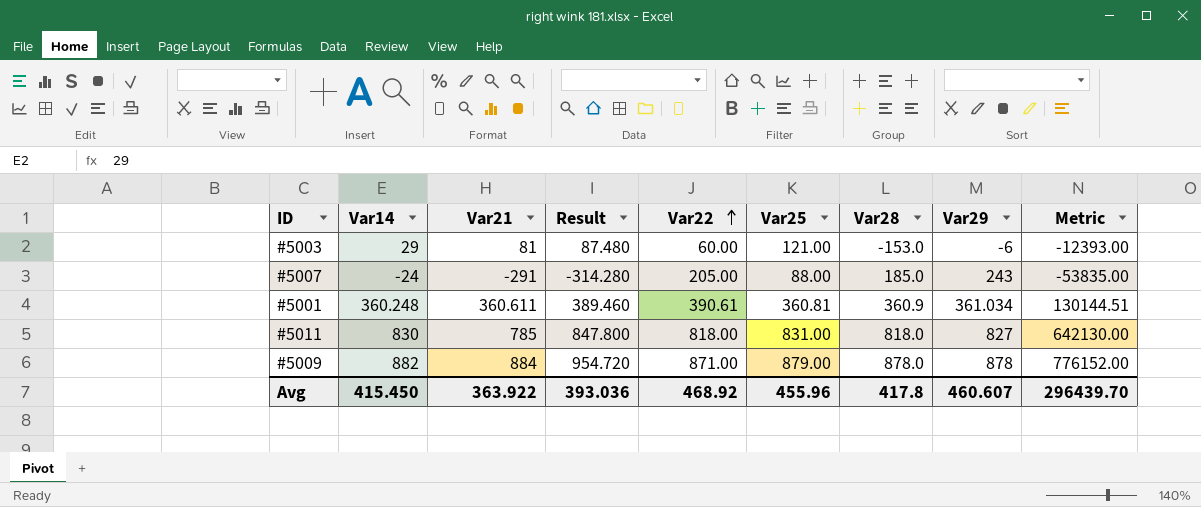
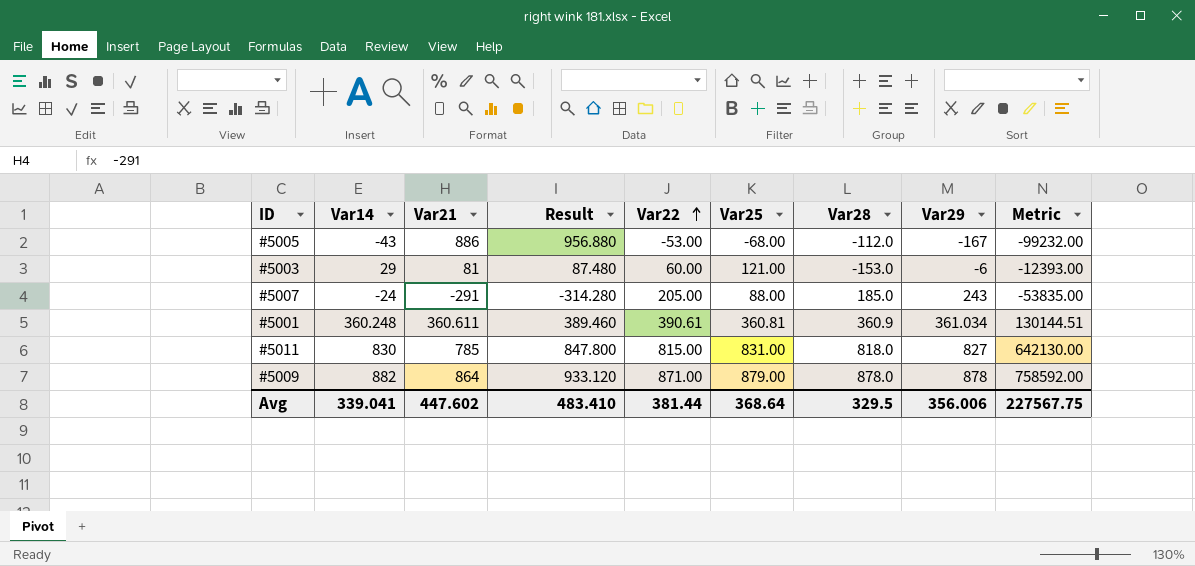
row #5005: none -> -43 | 886 | 956.880 | -53.00 | -68.00 | -112.0 | -167 | -99232.00
#5011 | Var22: 818.00 -> 815.00
#5009 | Var21: 884 -> 864
#5009 | Result: 954.720 -> 933.120
#5009 | Metric: 776152.00 -> 758592.00
Avg | Var14: 415.450 -> 339.041
Avg | Var21: 363.922 -> 447.602
Avg | Result: 393.036 -> 483.410
Avg | Var22: 468.92 -> 381.44
Avg | Var25: 455.96 -> 368.64
Avg | Var28: 417.8 -> 329.5
Avg | Var29: 460.607 -> 356.006
Avg | Metric: 296439.70 -> 227567.75

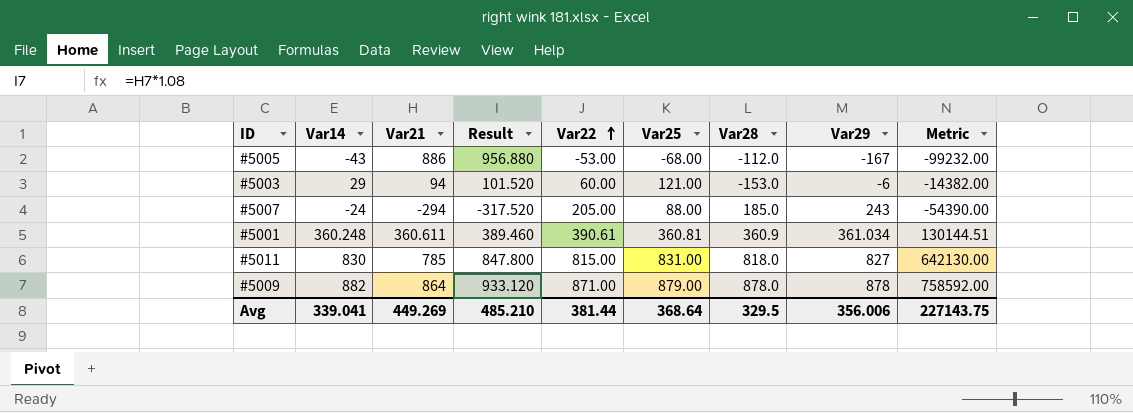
#5003 | Var21: 81 -> 94
#5003 | Result: 87.480 -> 101.520
#5003 | Metric: -12393.00 -> -14382.00
#5007 | Var21: -291 -> -294
#5007 | Result: -314.280 -> -317.520
#5007 | Metric: -53835.00 -> -54390.00
Avg | Var21: 447.602 -> 449.269
Avg | Result: 483.410 -> 485.210
Avg | Metric: 227567.75 -> 227143.75

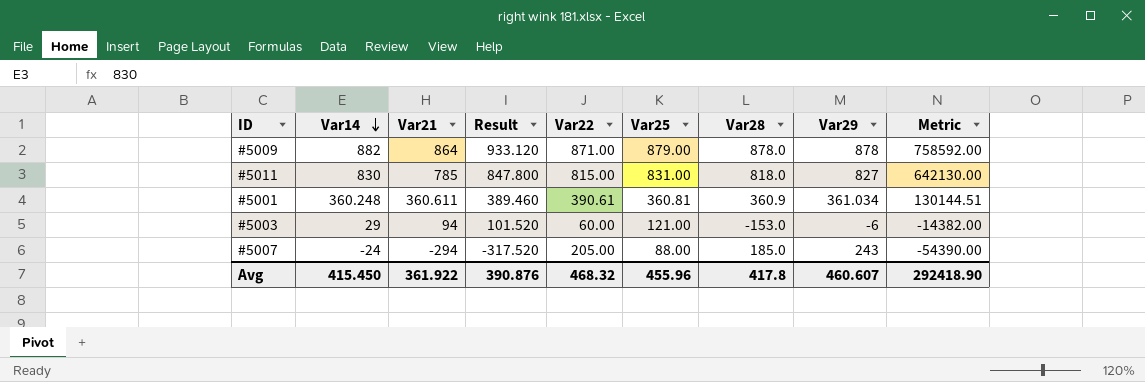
row order: Var22 ascending -> Var14 descending
row #5005: -43 | 886 | 956.880 | -53.00 | -68.00 | -112.0 | -167 | -99232.00 -> none
Avg | Var14: 339.041 -> 415.450
Avg | Var21: 449.269 -> 361.922
Avg | Result: 485.210 -> 390.876
Avg | Var22: 381.44 -> 468.32
Avg | Var25: 368.64 -> 455.96
Avg | Var28: 329.5 -> 417.8
Avg | Var29: 356.006 -> 460.607
Avg | Metric: 227143.75 -> 292418.90

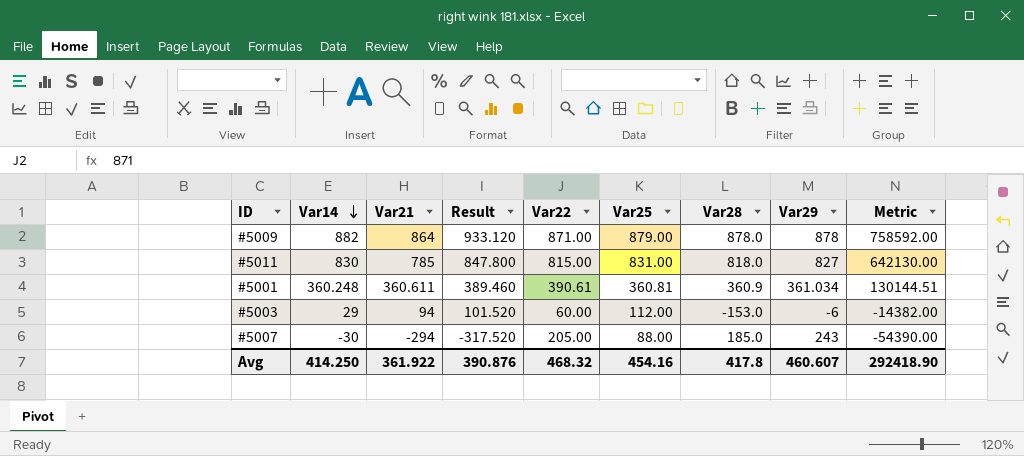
#5003 | Var25: 121.00 -> 112.00
#5007 | Var14: -24 -> -30
Avg | Var14: 415.450 -> 414.250
Avg | Var25: 455.96 -> 454.16

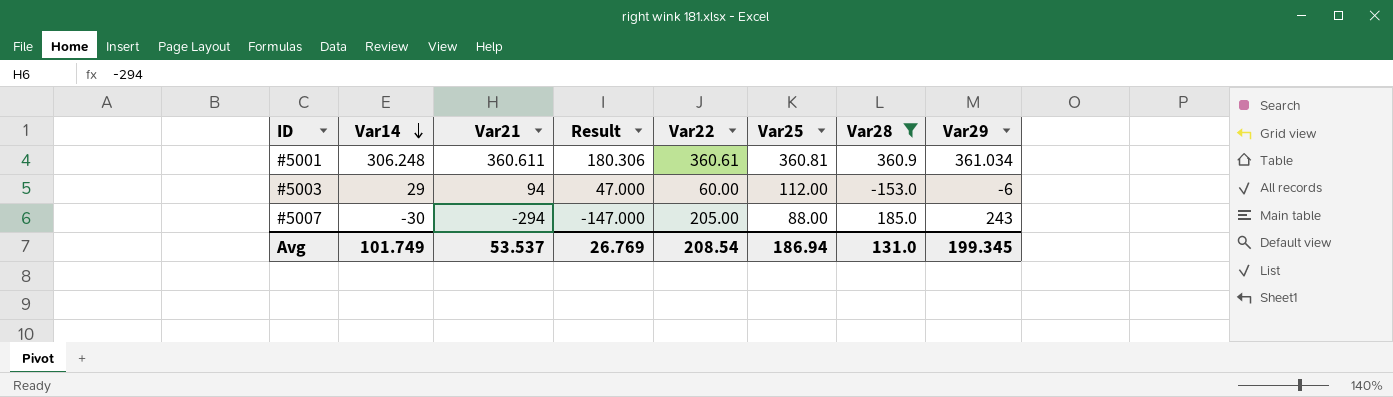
filter: none -> Var28 <= 360.9
column Metric | formula: [Var21] * [Var28] -> none
column Result | formula: [Var21] * 1.08 -> [Var21] * 0.5
#5001 | Var14: 360.248 -> 306.248
#5001 | Var22: 390.61 -> 360.61
Avg | Var14: 414.250 -> 101.749
Avg | Var21: 361.922 -> 53.537
Avg | Result: 390.876 -> 26.769
Avg | Var22: 468.32 -> 208.54
Avg | Var25: 454.16 -> 186.94
Avg | Var28: 417.8 -> 131.0
Avg | Var29: 460.607 -> 199.345

